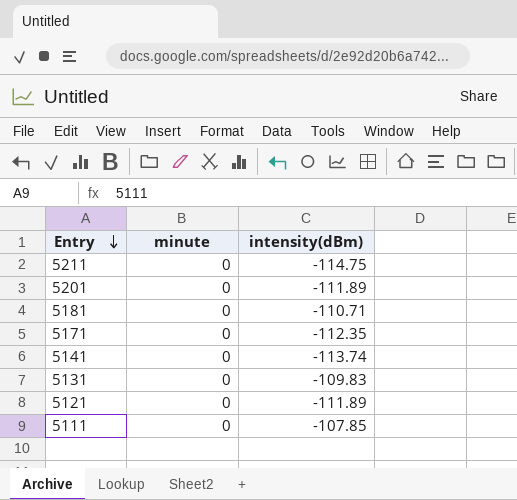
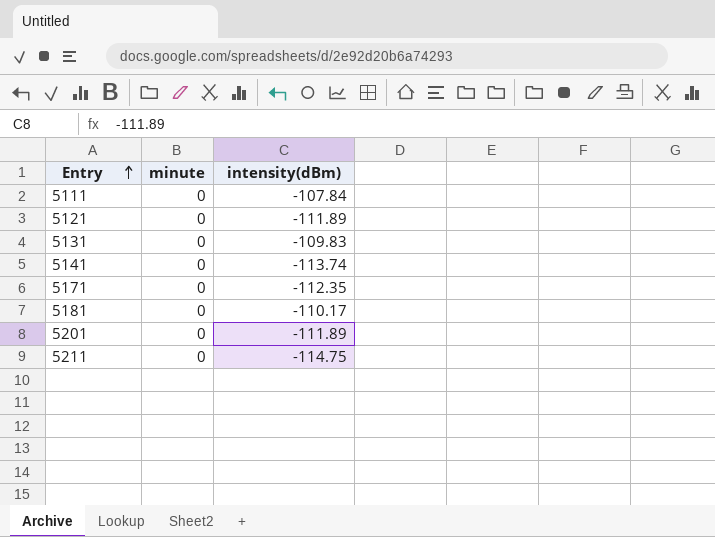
row order: Entry descending -> Entry ascending
5111 | intensity(dBm): -107.85 -> -107.84
5181 | intensity(dBm): -110.71 -> -110.17

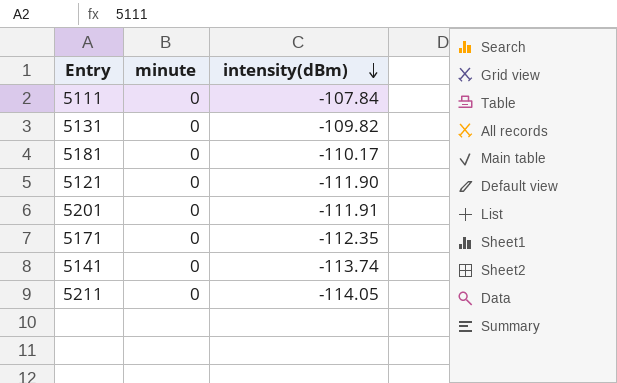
row order: Entry ascending -> intensity(dBm) descending
5131 | intensity(dBm): -109.83 -> -109.82
5121 | intensity(dBm): -111.89 -> -111.90
5201 | intensity(dBm): -111.89 -> -111.91
5211 | intensity(dBm): -114.75 -> -114.05

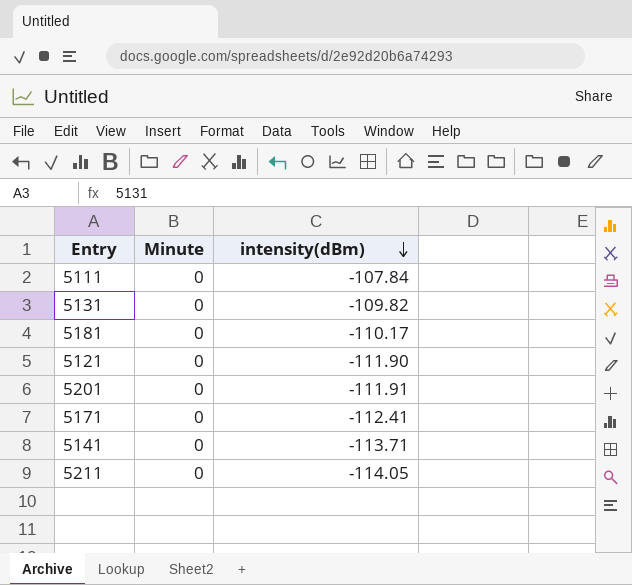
column name: minute -> Minute
5171 | intensity(dBm): -112.35 -> -112.41
5141 | intensity(dBm): -113.74 -> -113.71

